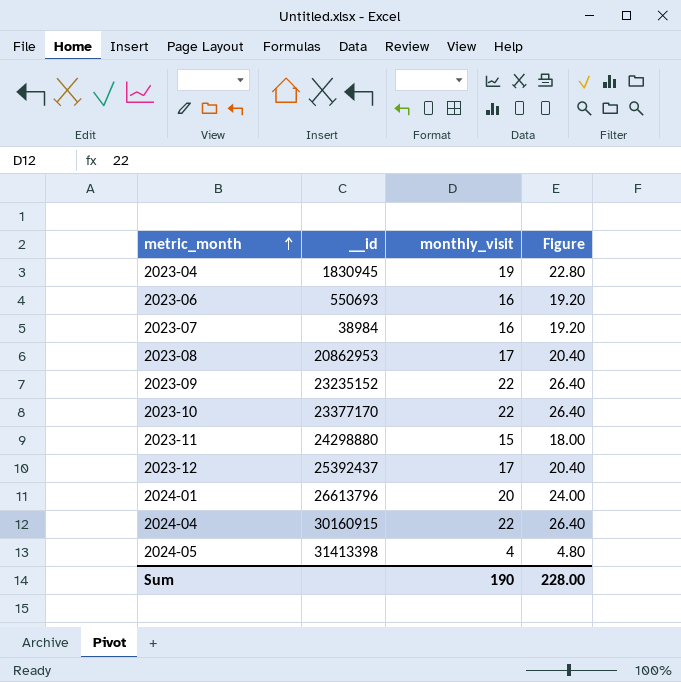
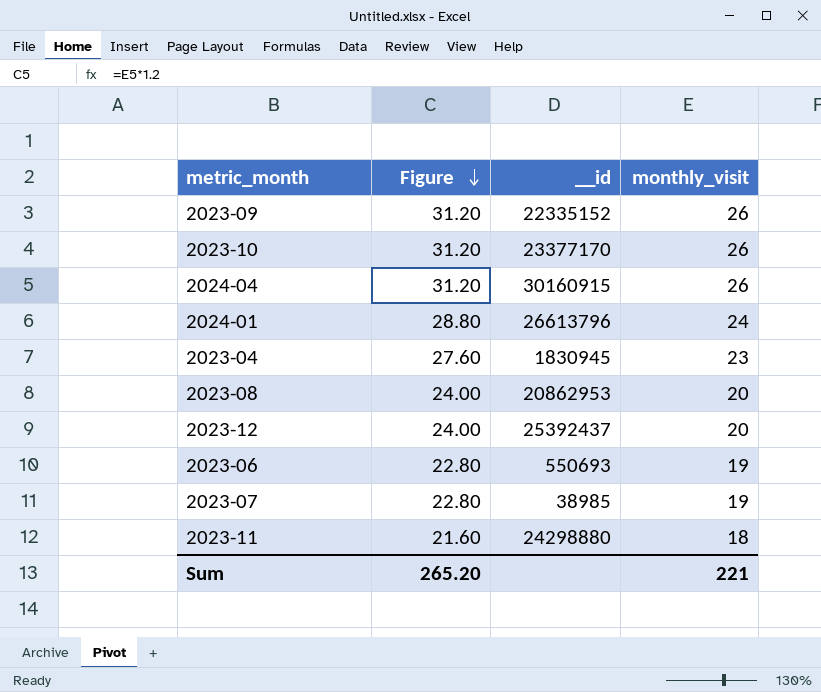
row order: metric_month ascending -> Figure descending
column Figure | position: 4 -> 2
row 2024-05: 31413398 | 4 | 4.80 -> none
2023-09 | Figure: 26.40 -> 31.20
2023-09 | __id: 23235152 -> 22335152
2023-09 | monthly_visit: 22 -> 26
2023-10 | Figure: 26.40 -> 31.20
2023-10 | monthly_visit: 22 -> 26
2024-04 | Figure: 26.40 -> 31.20
2024-04 | monthly_visit: 22 -> 26
2024-01 | Figure: 24.00 -> 28.80
2024-01 | monthly_visit: 20 -> 24
2023-04 | Figure: 22.80 -> 27.60
2023-04 | monthly_visit: 19 -> 23
2023-08 | Figure: 20.40 -> 24.00
2023-08 | monthly_visit: 17 -> 20
2023-12 | Figure: 20.40 -> 24.00
2023-12 | monthly_visit: 17 -> 20
2023-06 | Figure: 19.20 -> 22.80
2023-06 | monthly_visit: 16 -> 19
2023-07 | Figure: 19.20 -> 22.80
2023-07 | __id: 38984 -> 38985
2023-07 | monthly_visit: 16 -> 19
2023-11 | Figure: 18.00 -> 21.60
2023-11 | monthly_visit: 15 -> 18
Sum | Figure: 228.00 -> 265.20
Sum | monthly_visit: 190 -> 221

